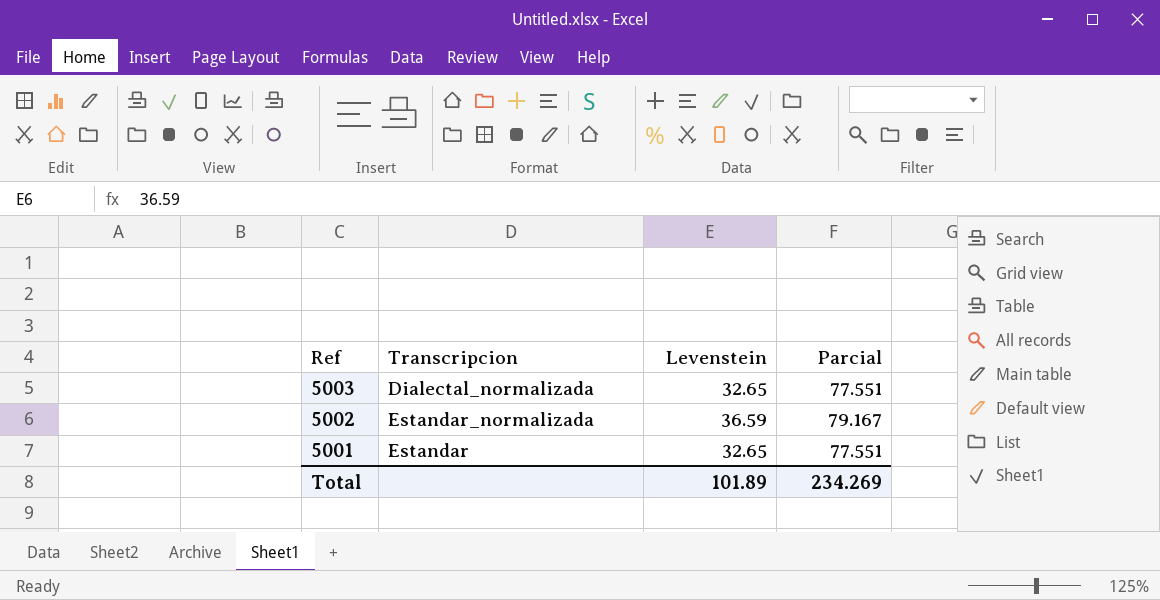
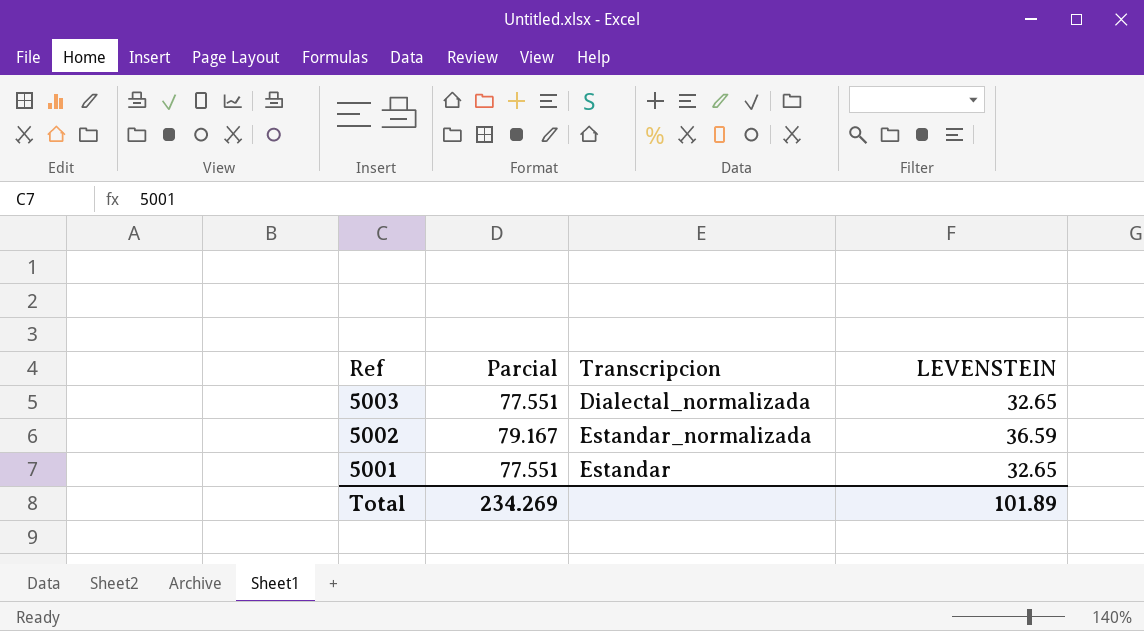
column Parcial | position: 4 -> 2
column name: Levenstein -> LEVENSTEIN

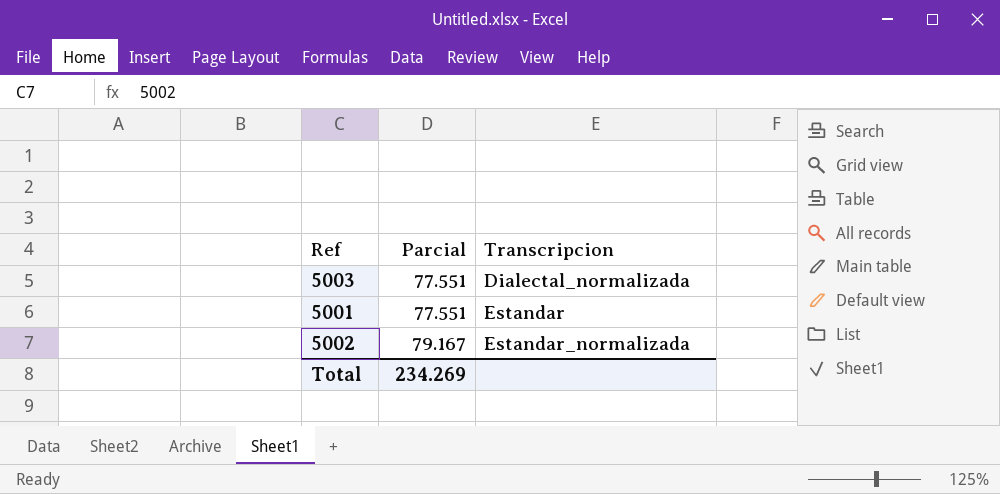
row order: Ref descending -> Parcial ascending
column LEVENSTEIN | position: 4 -> none

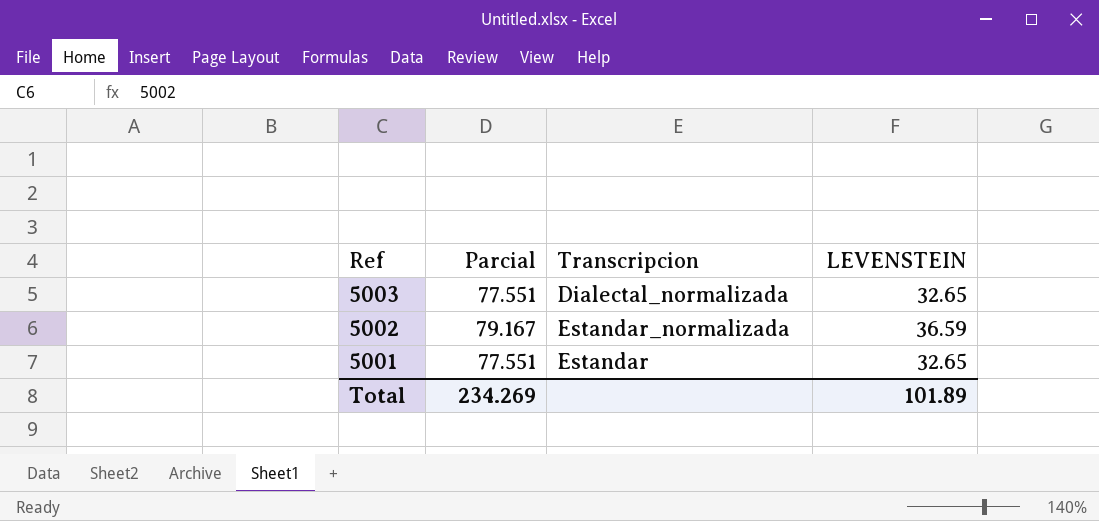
row order: Parcial ascending -> Ref descending
column LEVENSTEIN | position: none -> 4

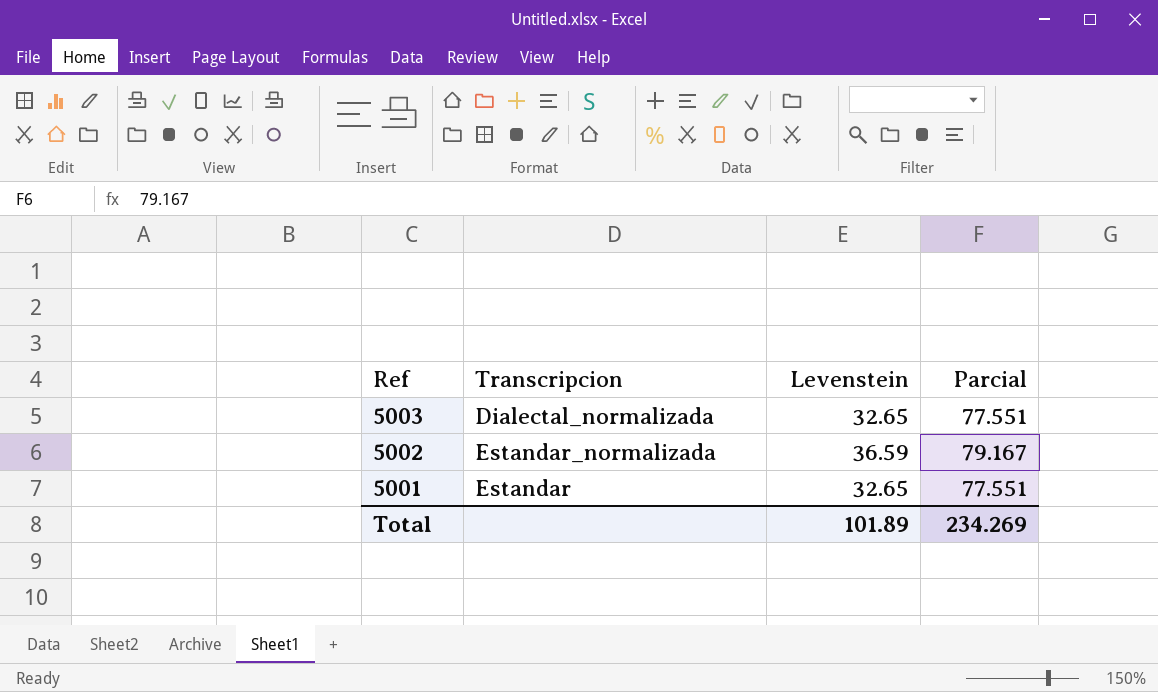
column name: LEVENSTEIN -> Levenstein
column Parcial | position: 2 -> 4

